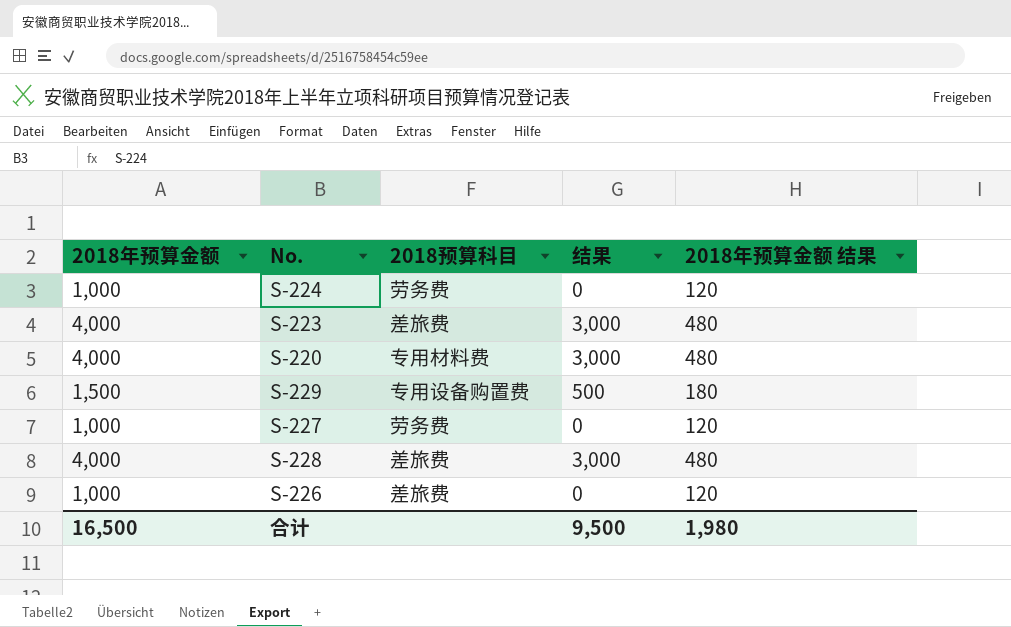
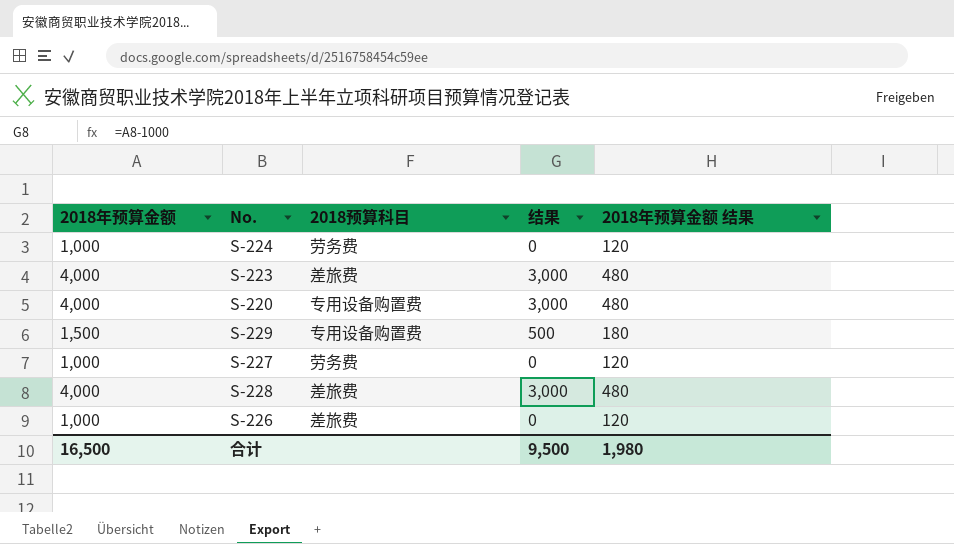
S-220 | 2018预算科目: 专用材料费 -> 专用设备购置费

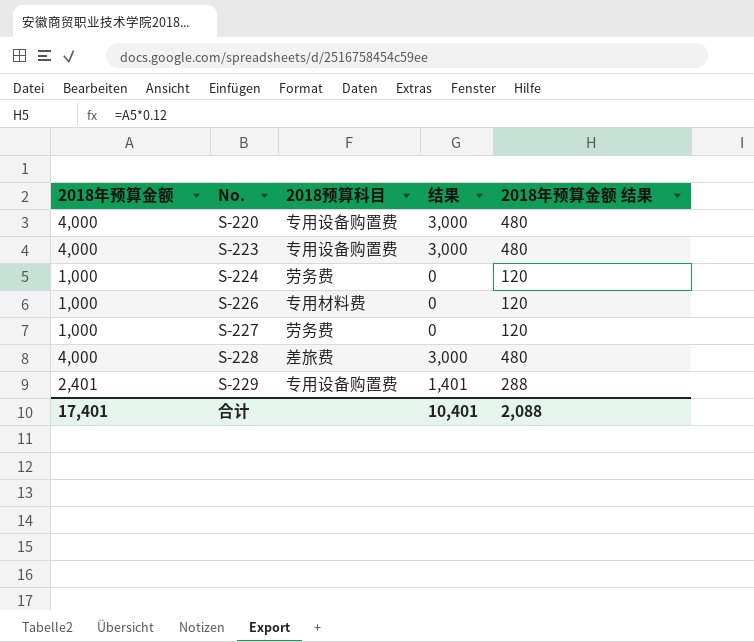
row order: none -> No. ascending
S-223 | 2018预算科目: 差旅费 -> 专用设备购置费
S-226 | 2018预算科目: 差旅费 -> 专用材料费
S-229 | 2018年预算金额: 1,500 -> 2,401
S-229 | 结果: 500 -> 1,401
S-229 | 2018年预算金额 结果: 180 -> 288
合计 | 2018年预算金额: 16,500 -> 17,401
合计 | 结果: 9,500 -> 10,401
合计 | 2018年预算金额 结果: 1,980 -> 2,088

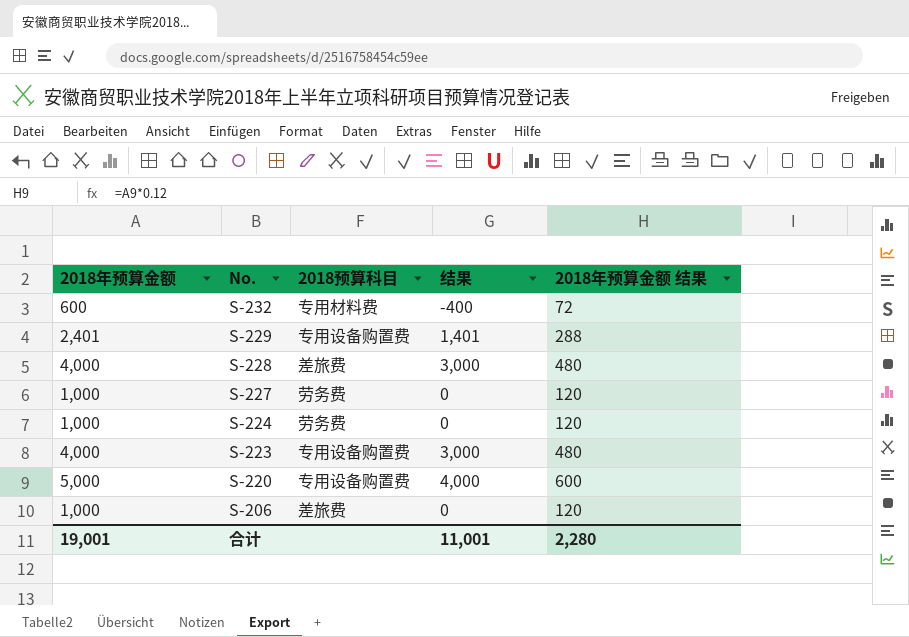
row order: No. ascending -> No. descending
row S-226: 1,000 | 专用材料费 | 0 | 120 -> none
row S-232: none -> 600 | 专用材料费 | -400 | 72
S-220 | 2018年预算金额: 4,000 -> 5,000
S-220 | 结果: 3,000 -> 4,000
S-220 | 2018年预算金额 结果: 480 -> 600
row S-206: none -> 1,000 | 差旅费 | 0 | 120
合计 | 2018年预算金额: 17,401 -> 19,001
合计 | 结果: 10,401 -> 11,001
合计 | 2018年预算金额 结果: 2,088 -> 2,280

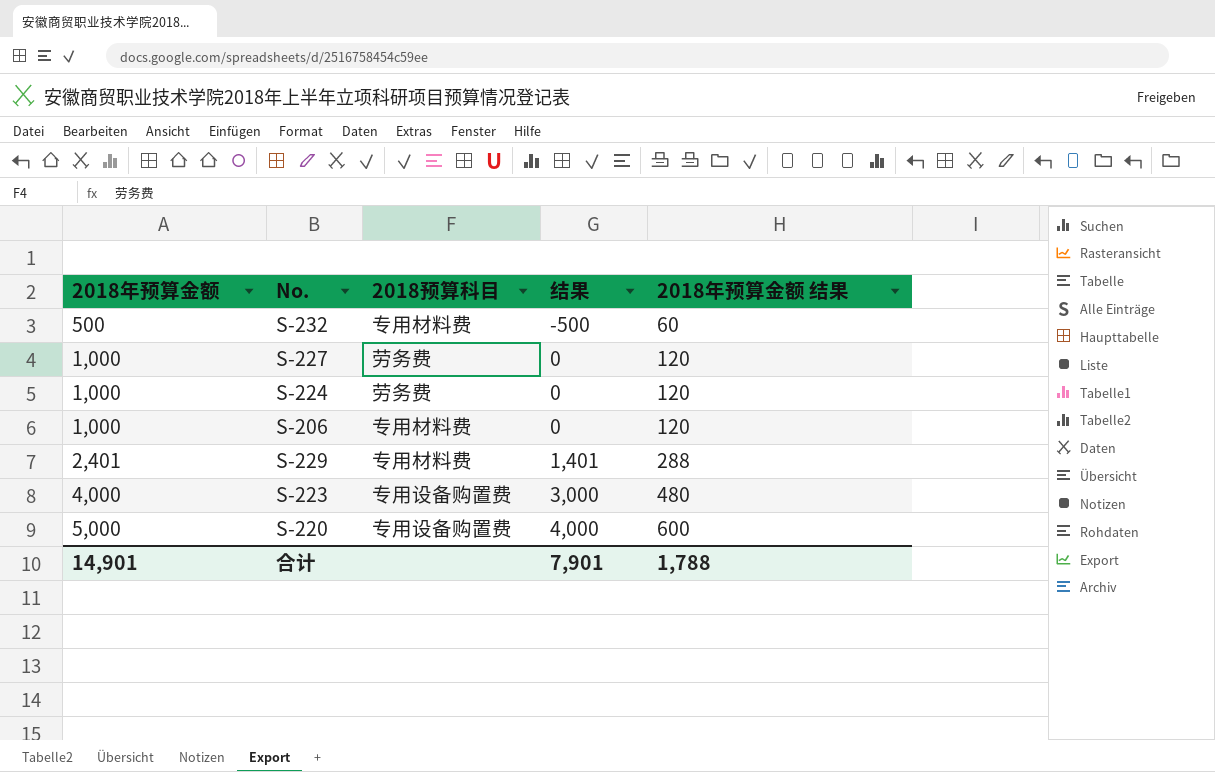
row order: No. descending -> 2018年预算金额 ascending
row S-228: 4,000 | 差旅费 | 3,000 | 480 -> none
S-232 | 2018年预算金额: 600 -> 500
S-232 | 结果: -400 -> -500
S-232 | 2018年预算金额 结果: 72 -> 60
S-206 | 2018预算科目: 差旅费 -> 专用材料费
S-229 | 2018预算科目: 专用设备购置费 -> 专用材料费
合计 | 2018年预算金额: 19,001 -> 14,901
合计 | 结果: 11,001 -> 7,901
合计 | 2018年预算金额 结果: 2,280 -> 1,788

